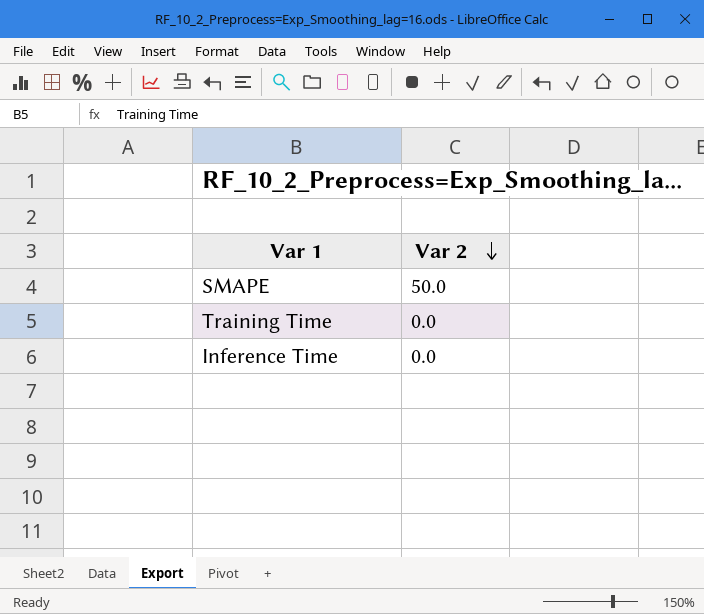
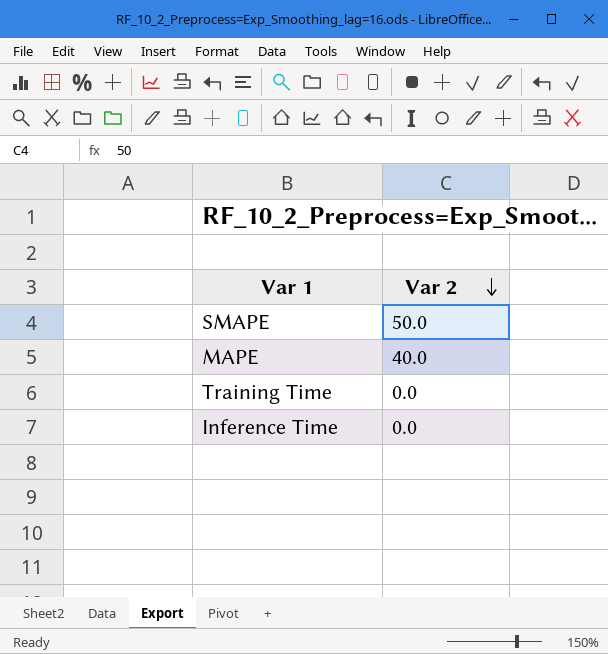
row MAPE: none -> 40.0

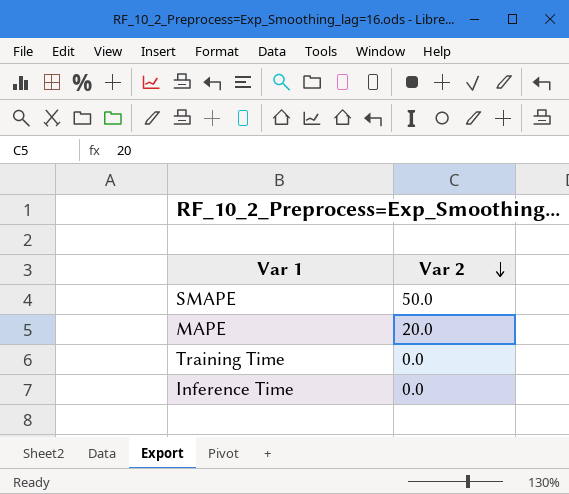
MAPE | Var 2: 40.0 -> 20.0

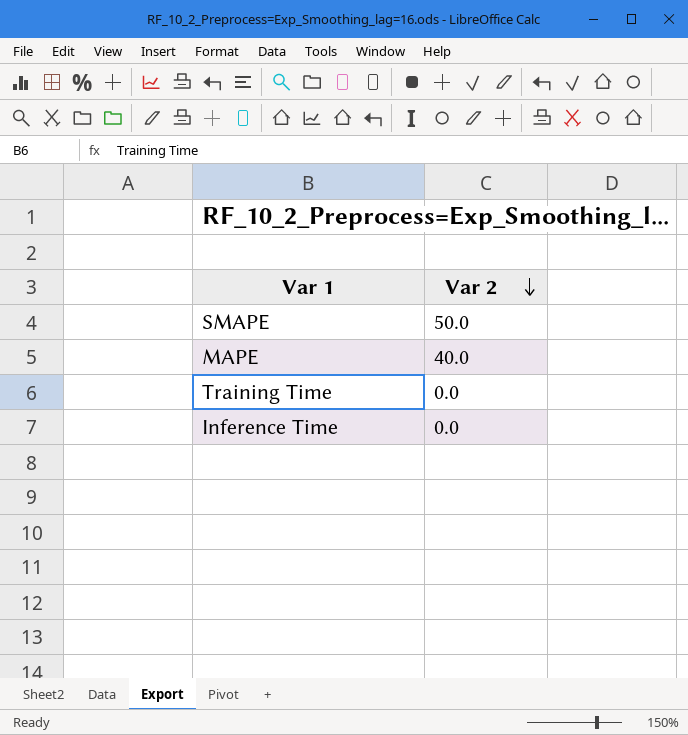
MAPE | Var 2: 20.0 -> 40.0

